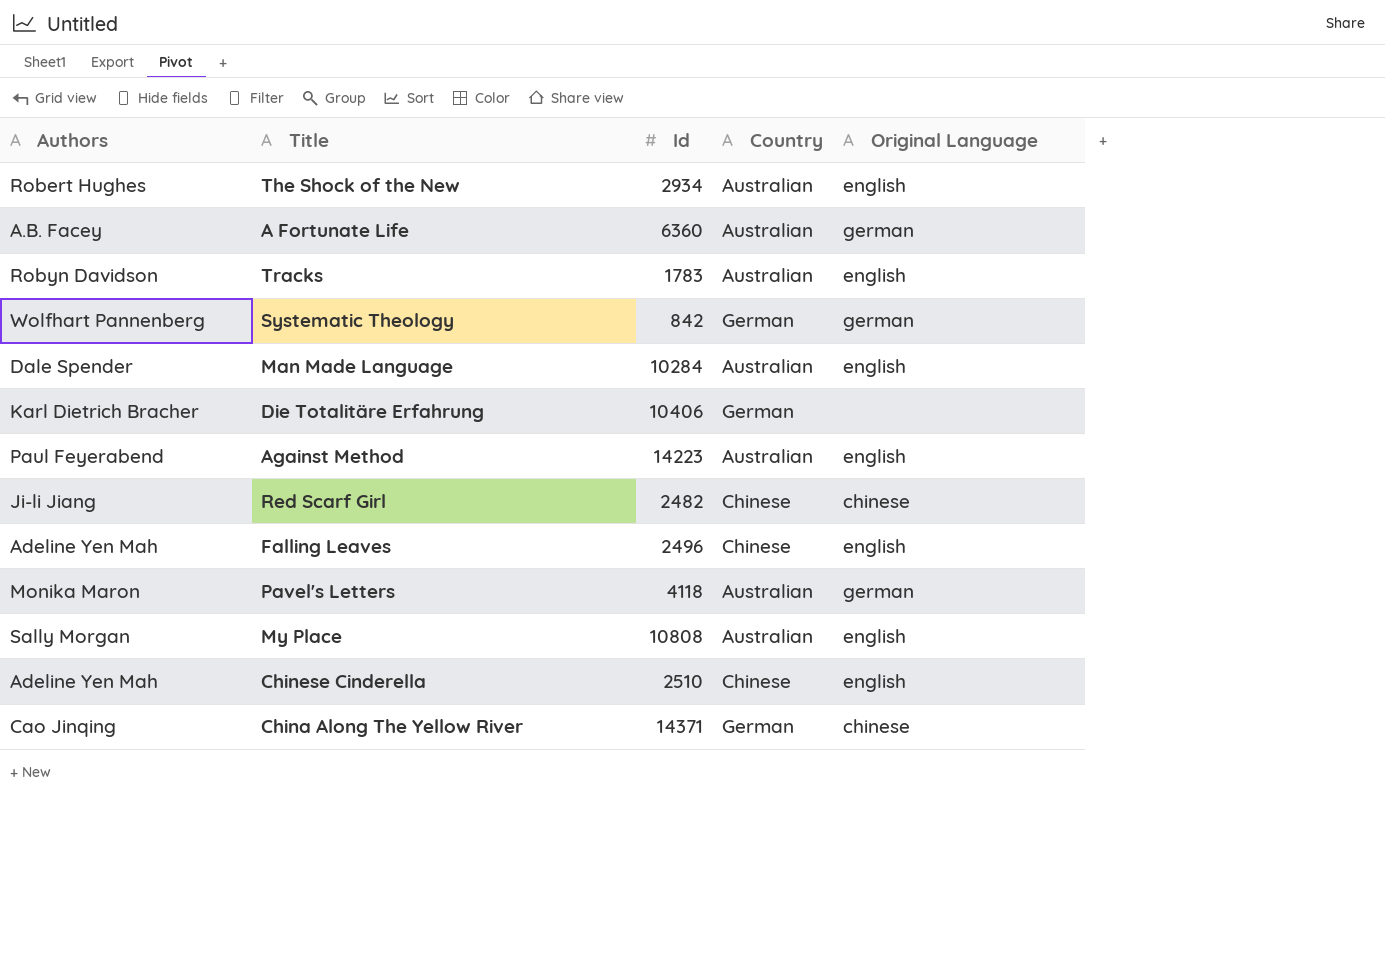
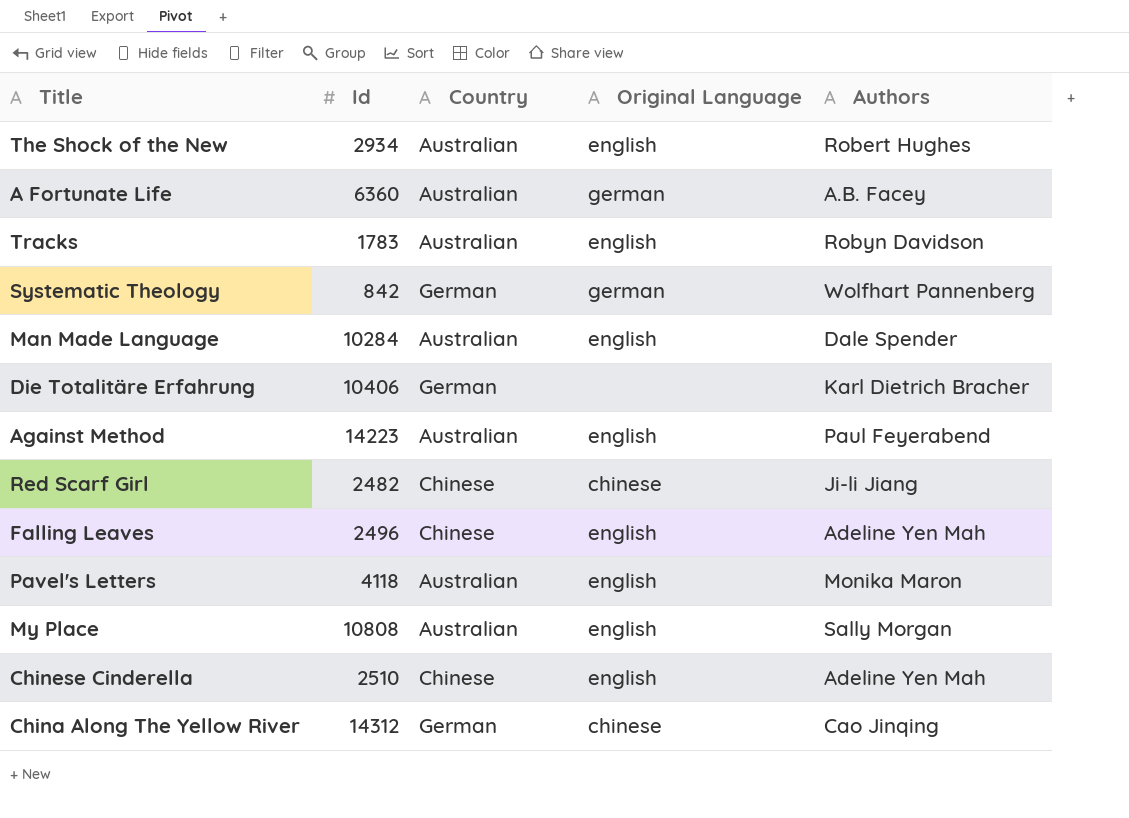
column Authors | position: 1 -> 5
Pavel's Letters | Original Language: german -> english
China Along The Yellow River | Id: 14371 -> 14312

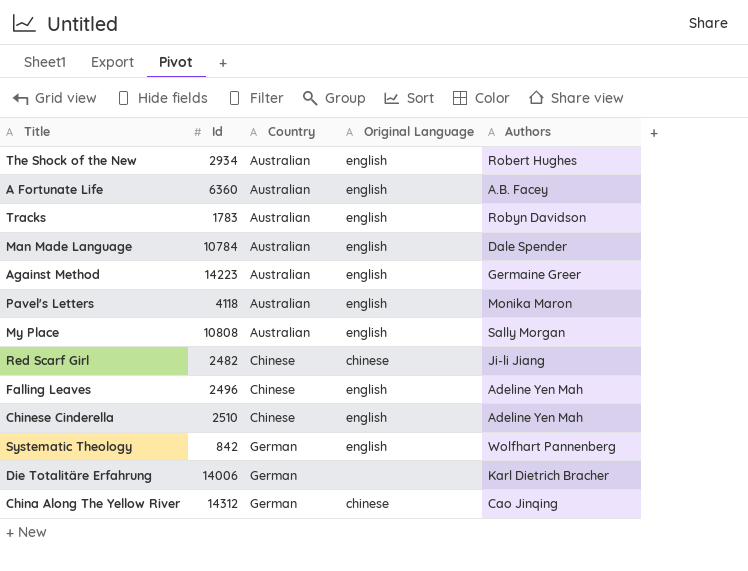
row order: none -> Country ascending
A Fortunate Life | Original Language: german -> english
Man Made Language | Id: 10284 -> 10784
Against Method | Authors: Paul Feyerabend -> Germaine Greer
Systematic Theology | Original Language: german -> english
Die Totalitäre Erfahrung | Id: 10406 -> 14006

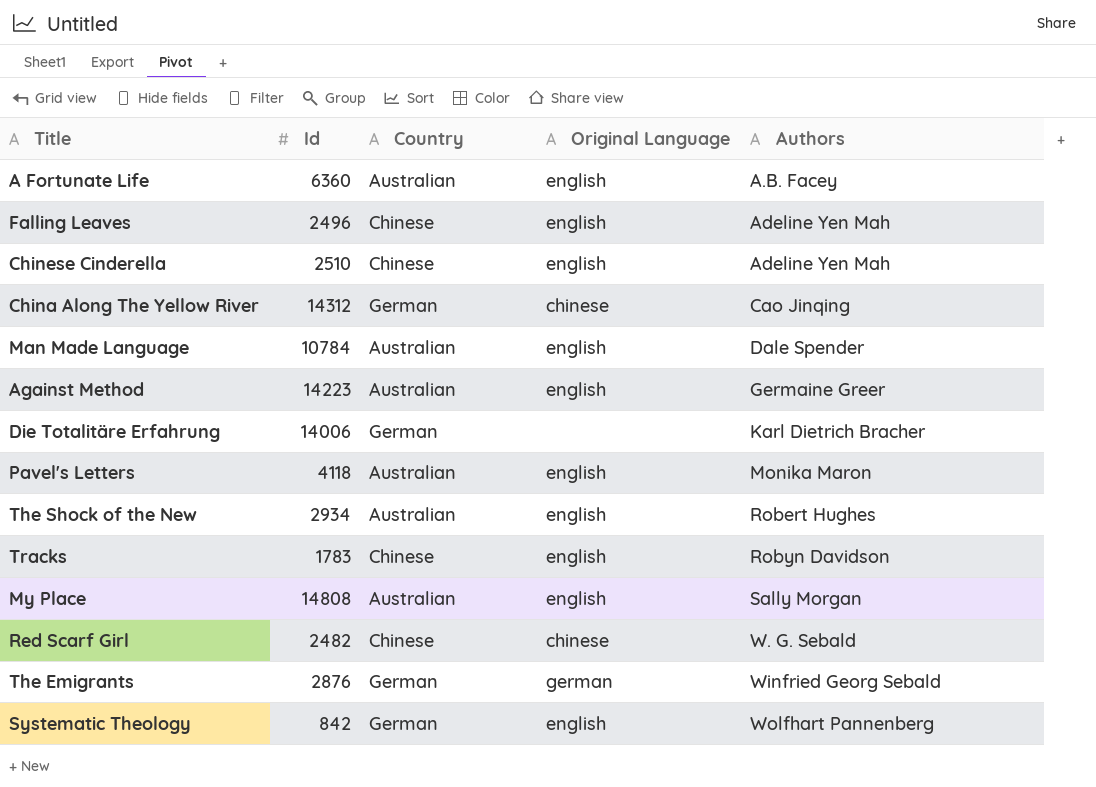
row order: Country ascending -> Authors ascending
Tracks | Country: Australian -> Chinese
My Place | Id: 10808 -> 14808
Red Scarf Girl | Authors: Ji-li Jiang -> W. G. Sebald
row The Emigrants: none -> 2876 | German | german | Winfried Georg Sebald

